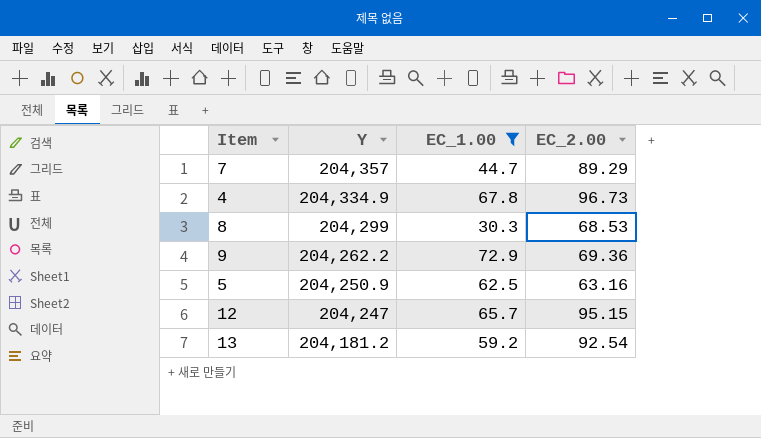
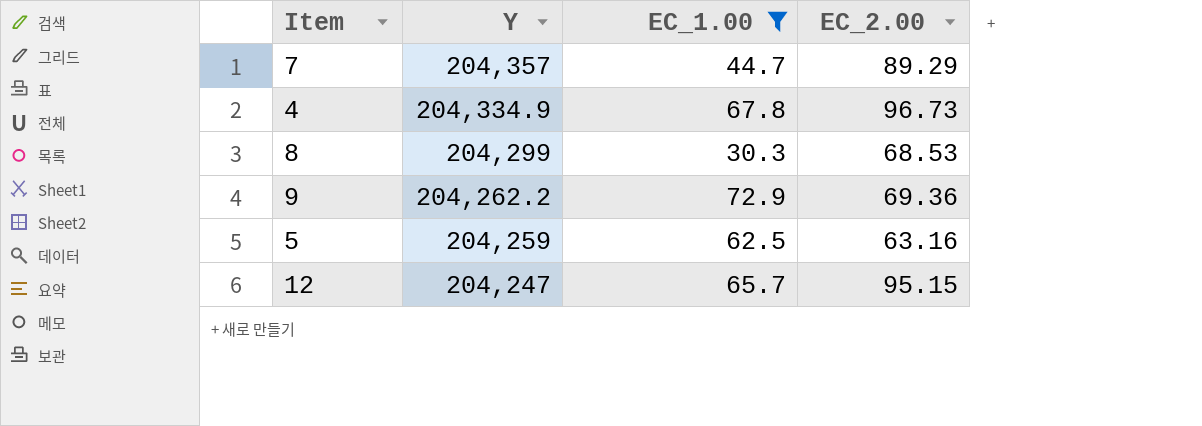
row 13: 204,181.2 | 59.2 | 92.54 -> none
5 | Y: 204,250.9 -> 204,259

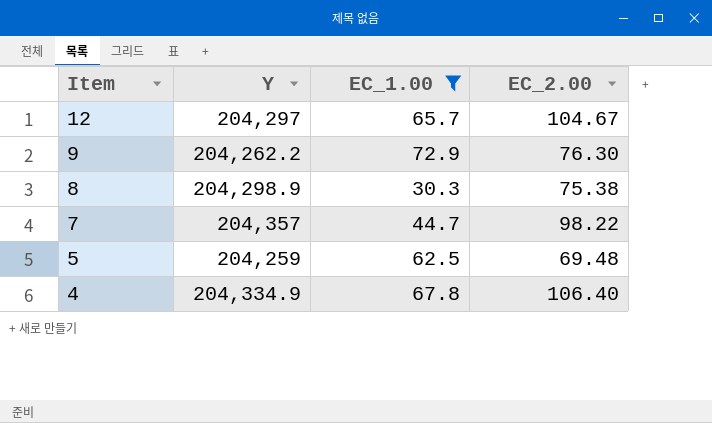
row order: Y descending -> Item descending
12 | Y: 204,247 -> 204,297
12 | EC_2.00: 95.15 -> 104.67
9 | EC_2.00: 69.36 -> 76.30
8 | Y: 204,299 -> 204,298.9
8 | EC_2.00: 68.53 -> 75.38
7 | EC_2.00: 89.29 -> 98.22
5 | EC_2.00: 63.16 -> 69.48
4 | EC_2.00: 96.73 -> 106.40

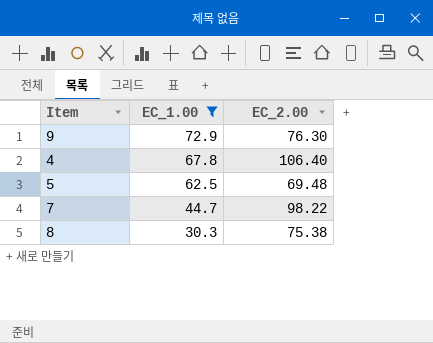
row order: Item descending -> EC_1.00 descending
column Y | position: 2 -> none
row 12: 204,297 | 65.7 | 104.67 -> none

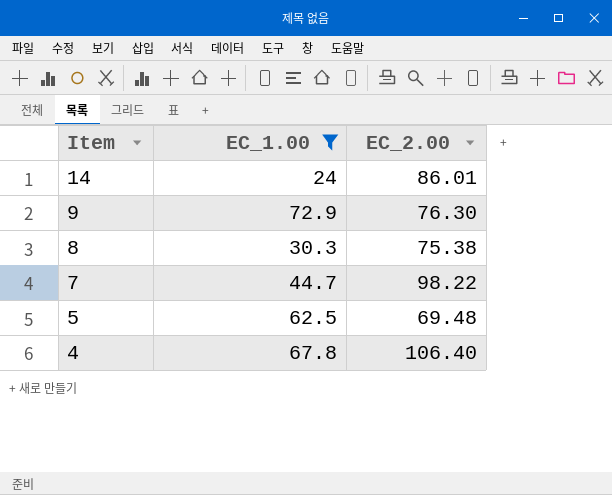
row order: EC_1.00 descending -> Item descending
row 14: none -> 24 | 86.01

